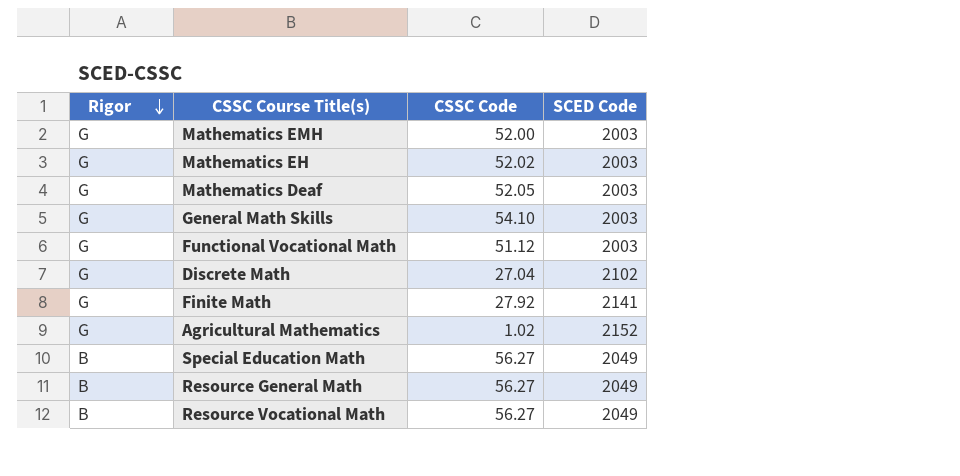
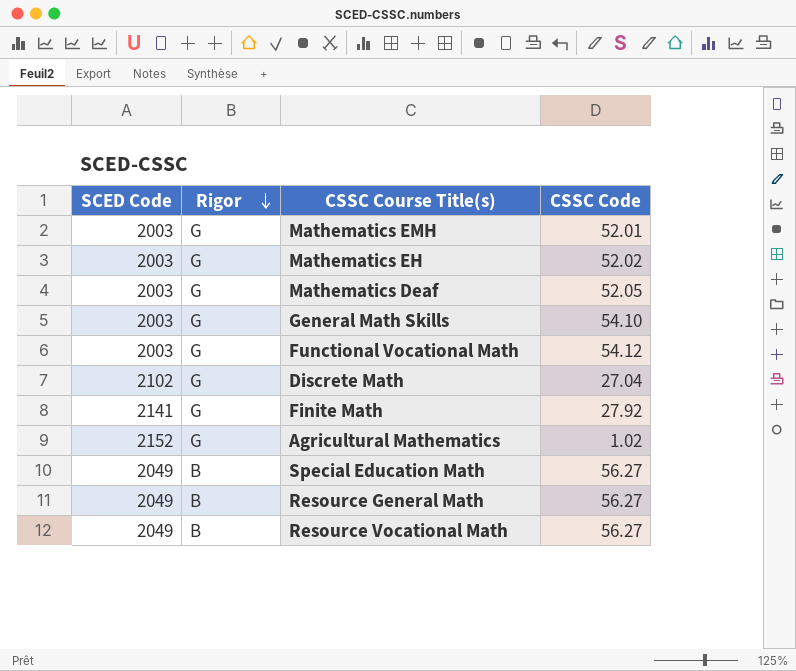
column SCED Code | position: 4 -> 1
Mathematics EMH | CSSC Code: 52.00 -> 52.01
Functional Vocational Math | CSSC Code: 51.12 -> 54.12

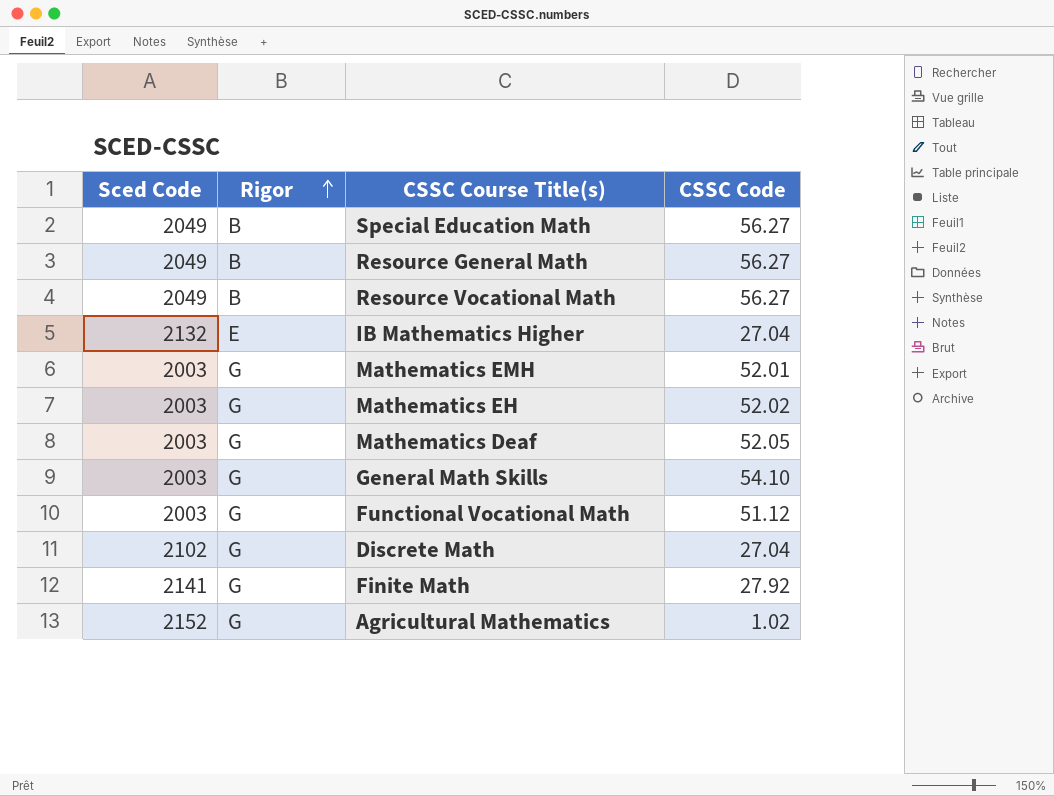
row order: Rigor descending -> Rigor ascending
column name: SCED Code -> Sced Code
row IB Mathematics Higher: none -> 2132 | E | 27.04
Functional Vocational Math | CSSC Code: 54.12 -> 51.12

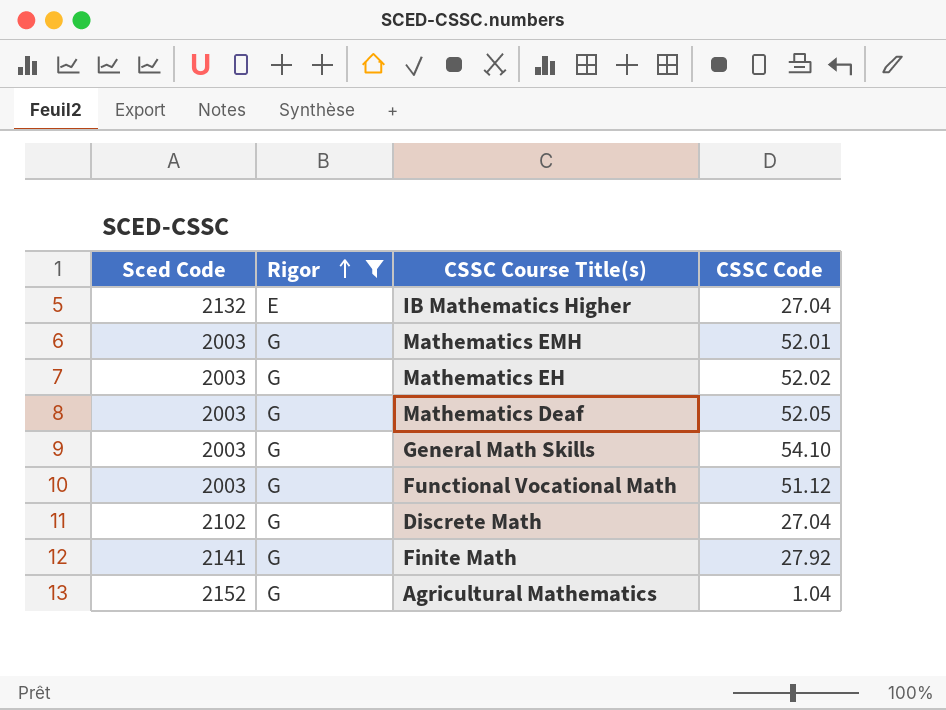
filter: none -> Rigor != B
Agricultural Mathematics | CSSC Code: 1.02 -> 1.04

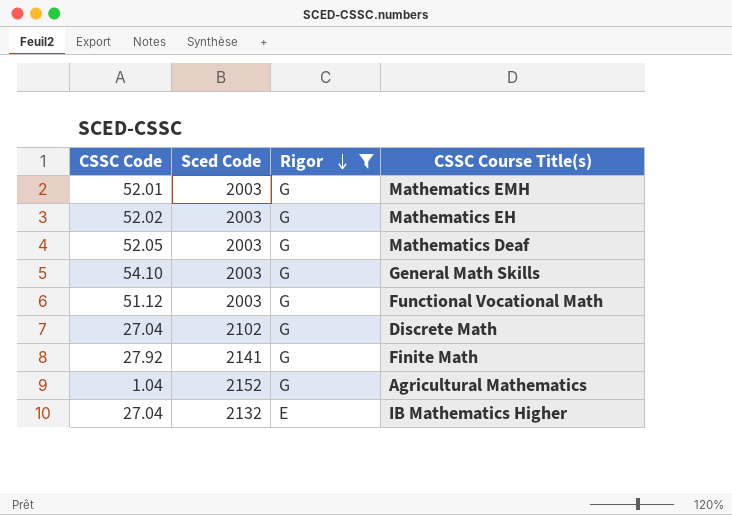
row order: Rigor ascending -> Rigor descending
column CSSC Code | position: 4 -> 1

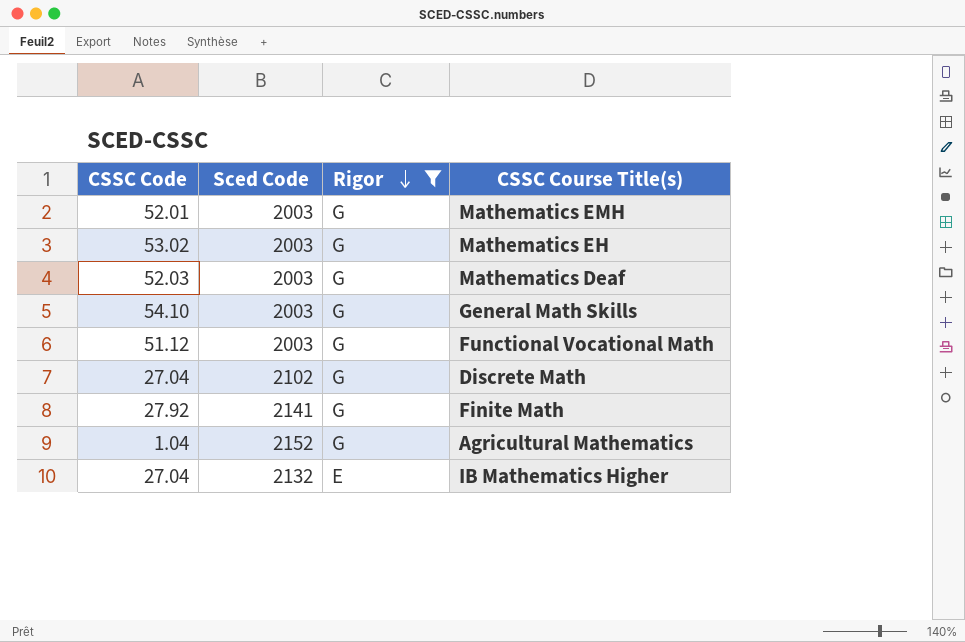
Mathematics EH | CSSC Code: 52.02 -> 53.02
Mathematics Deaf | CSSC Code: 52.05 -> 52.03

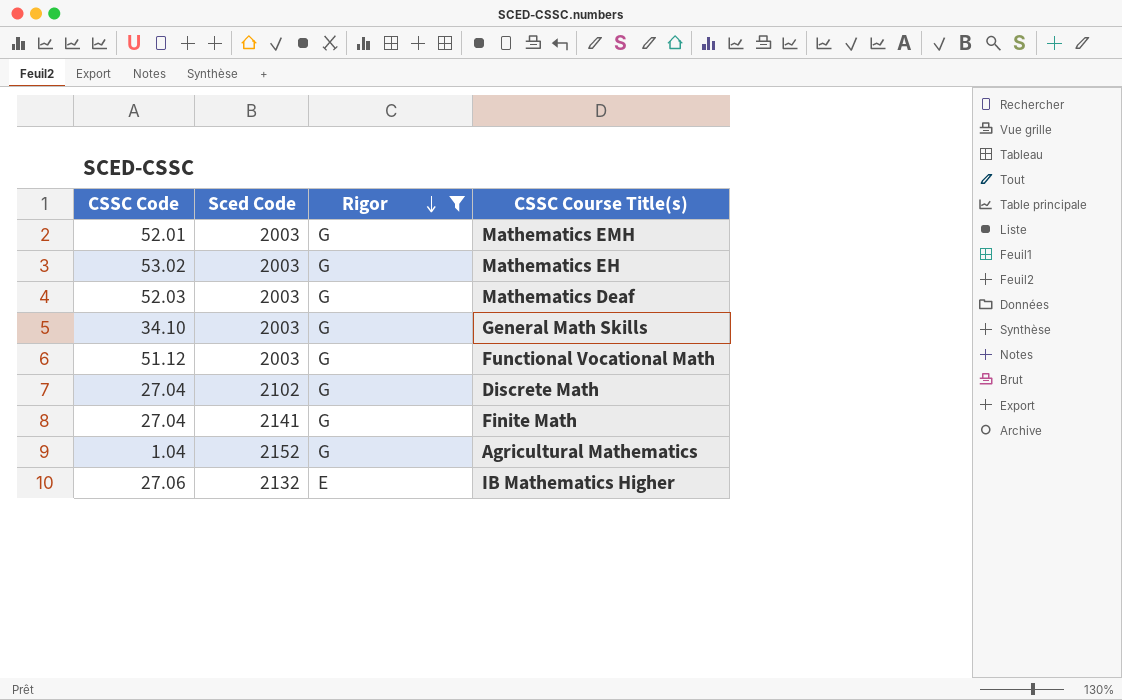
General Math Skills | CSSC Code: 54.10 -> 34.10
Finite Math | CSSC Code: 27.92 -> 27.04
IB Mathematics Higher | CSSC Code: 27.04 -> 27.06

